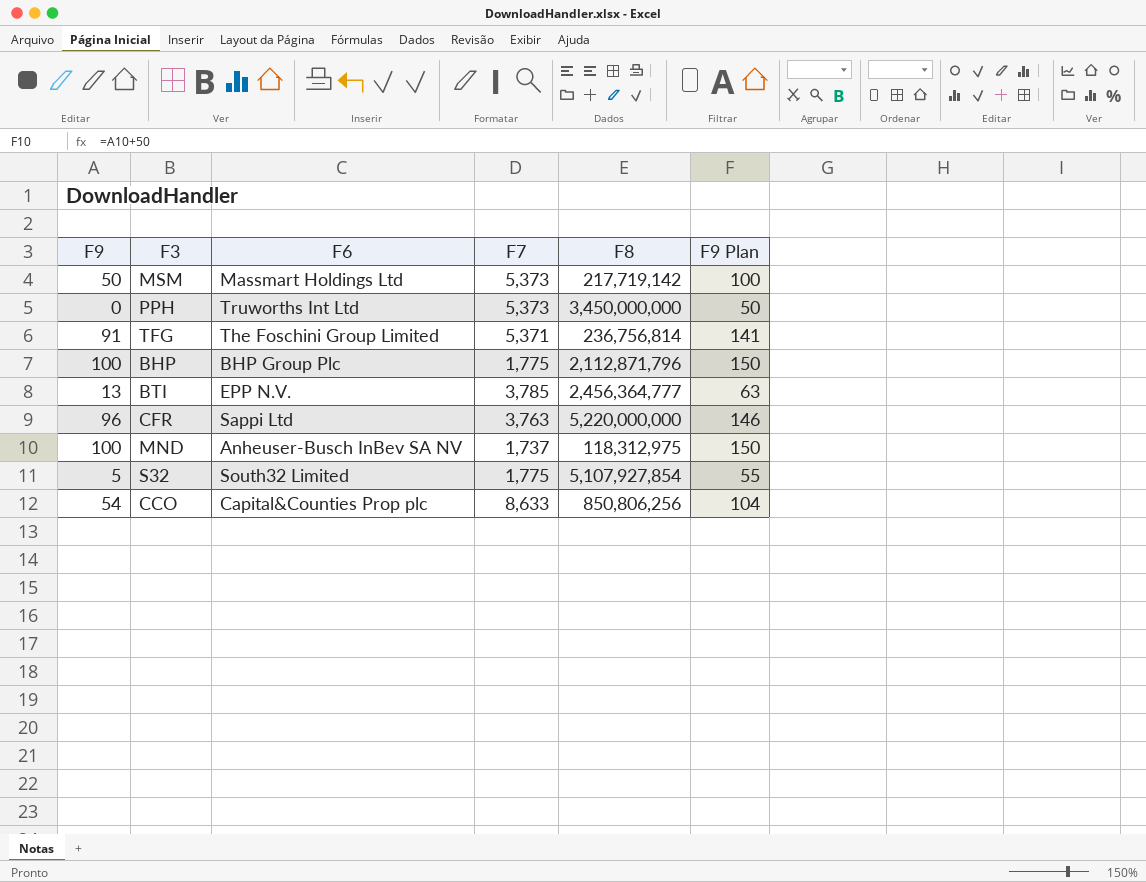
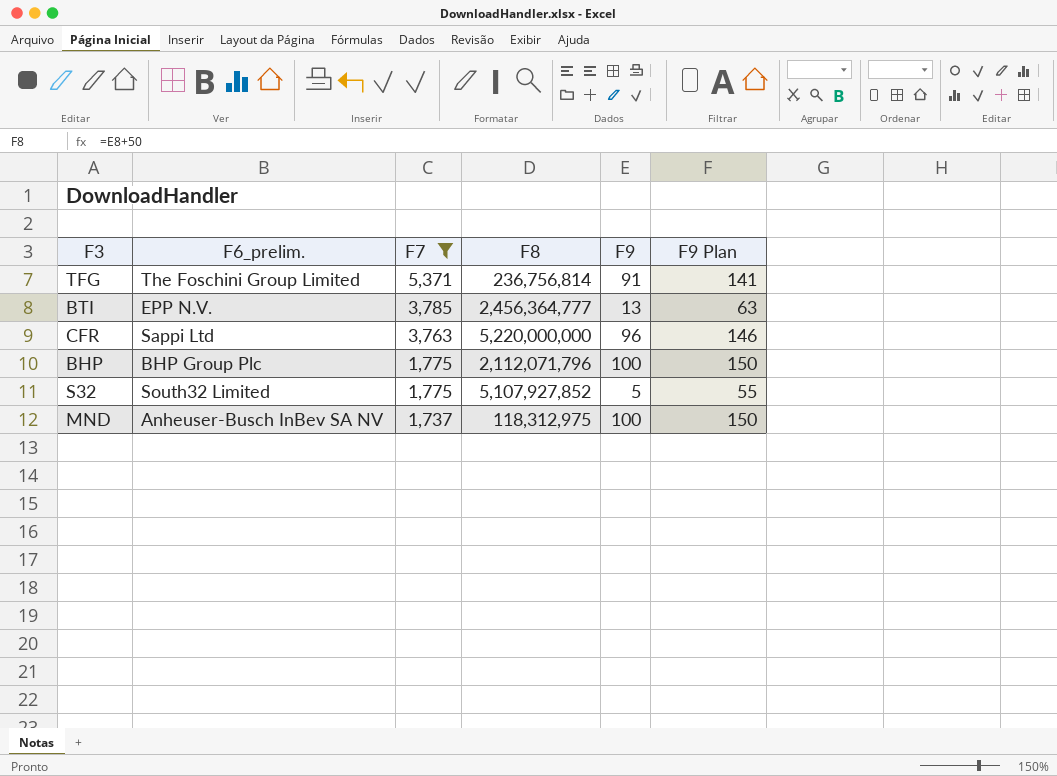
filter: none -> F7 <= 5,371
row order: none -> F7 descending
column name: F6 -> F6_prelim.
column F9 | position: 1 -> 5
BHP | F8: 2,112,871,796 -> 2,112,071,796
S32 | F8: 5,107,927,854 -> 5,107,927,852

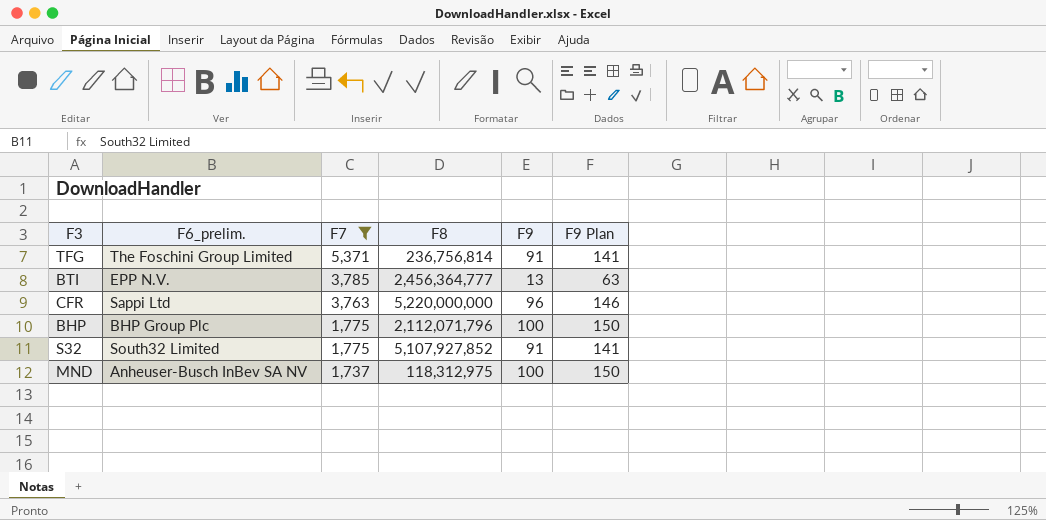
S32 | F9: 5 -> 91
S32 | F9 Plan: 55 -> 141

